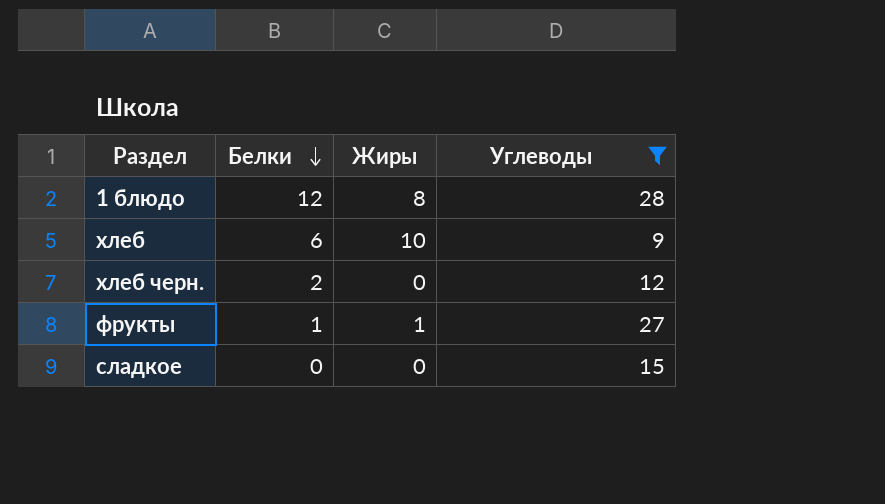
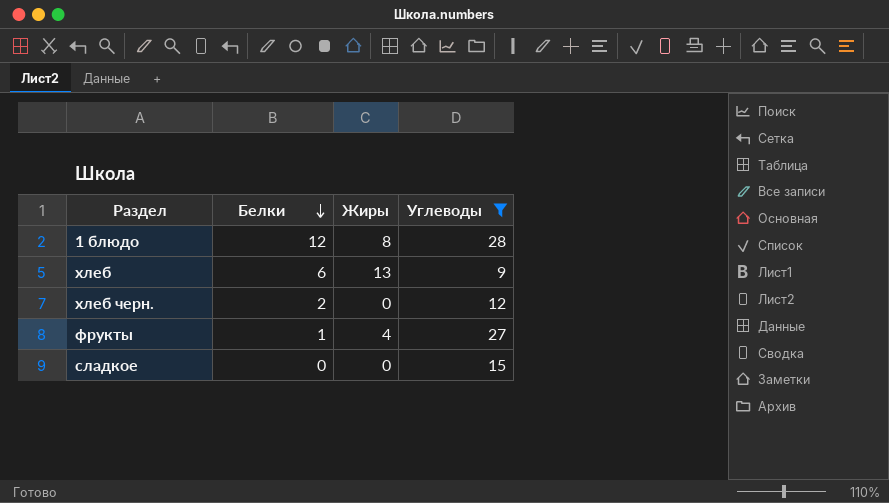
хлеб | Жиры: 10 -> 13
фрукты | Жиры: 1 -> 4

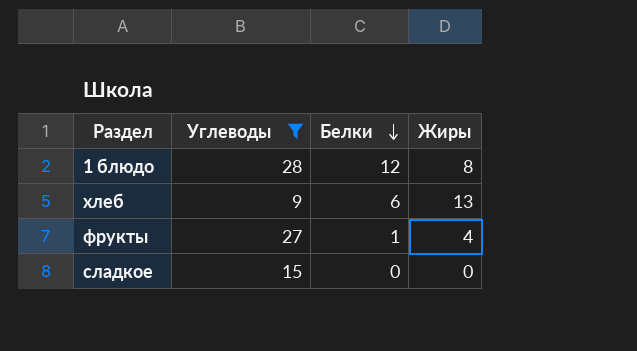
column Углеводы | position: 4 -> 2
row хлеб черн.: 2 | 0 | 12 -> none

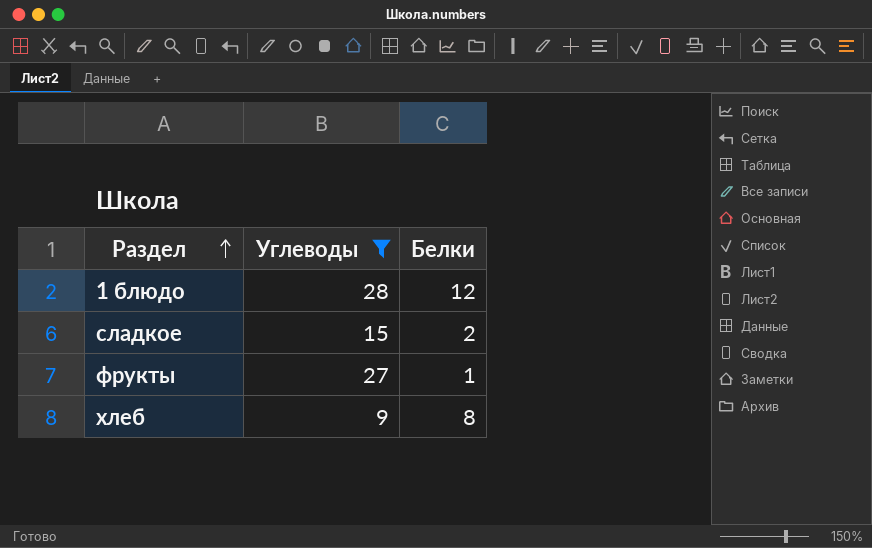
row order: Белки descending -> Раздел ascending
column Жиры | position: 4 -> none
сладкое | Белки: 0 -> 2
хлеб | Белки: 6 -> 8

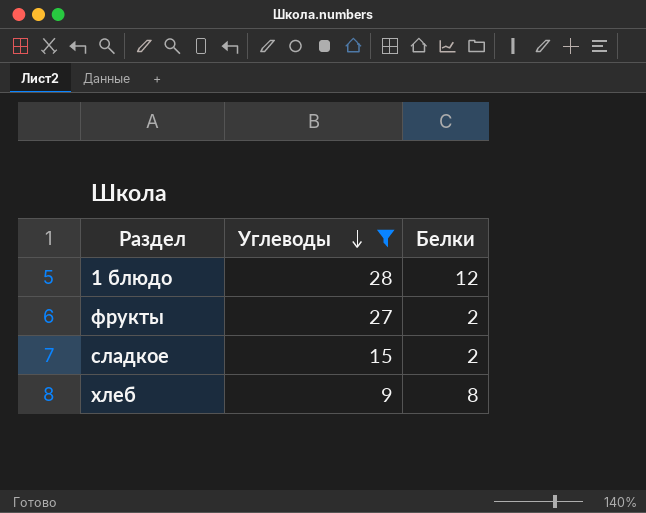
row order: Раздел ascending -> Углеводы descending
фрукты | Белки: 1 -> 2

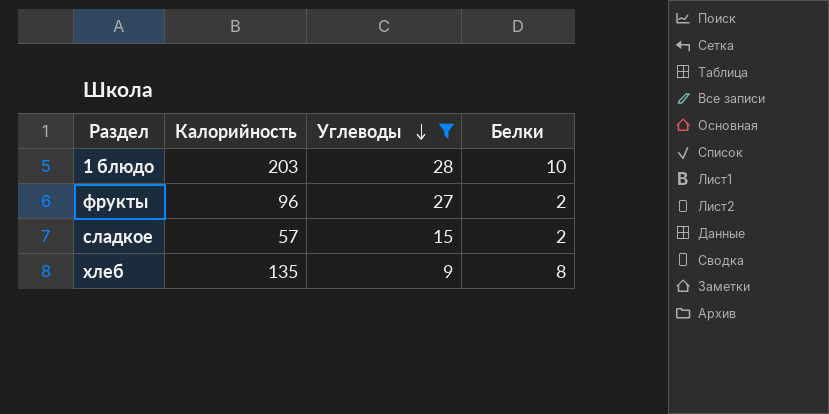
column Калорийность | position: none -> 2
1 блюдо | Белки: 12 -> 10

